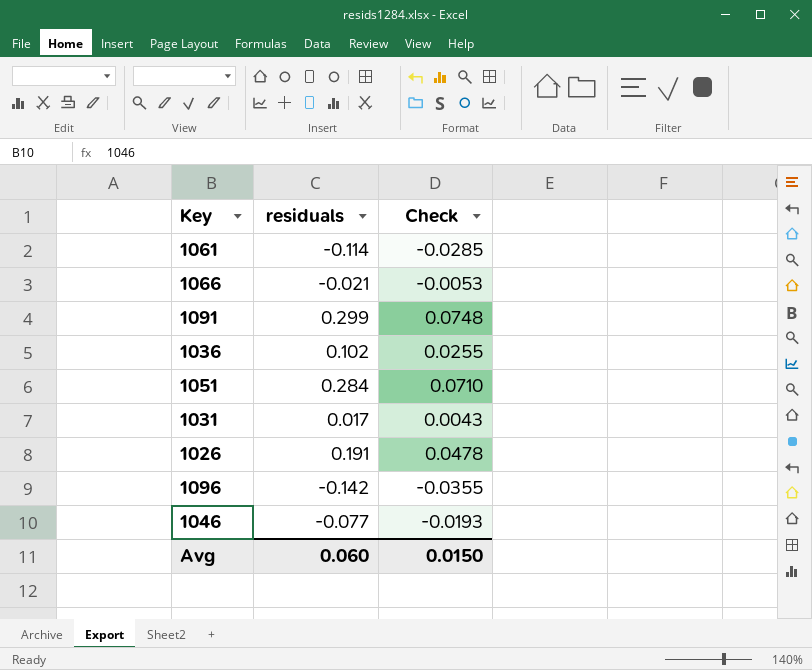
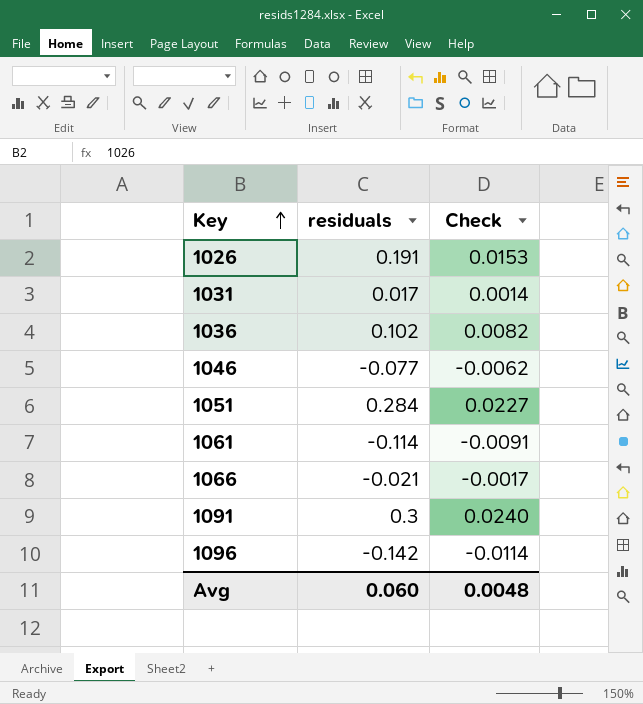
row order: none -> Key ascending
column Check | formula: [residuals] * 0.25 -> [residuals] * 0.08
1091 | residuals: 0.299 -> 0.3
Avg | Check: 0.0150 -> 0.0048

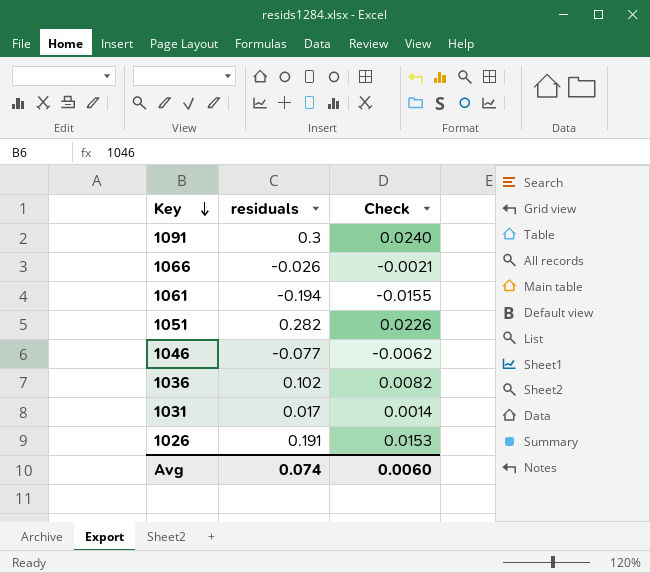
row order: Key ascending -> Key descending
row 1096: -0.142 | -0.0114 -> none
1066 | residuals: -0.021 -> -0.026
1066 | Check: -0.0017 -> -0.0021
1061 | residuals: -0.114 -> -0.194
1061 | Check: -0.0091 -> -0.0155
1051 | residuals: 0.284 -> 0.282
1051 | Check: 0.0227 -> 0.0226
Avg | residuals: 0.060 -> 0.074
Avg | Check: 0.0048 -> 0.0060

